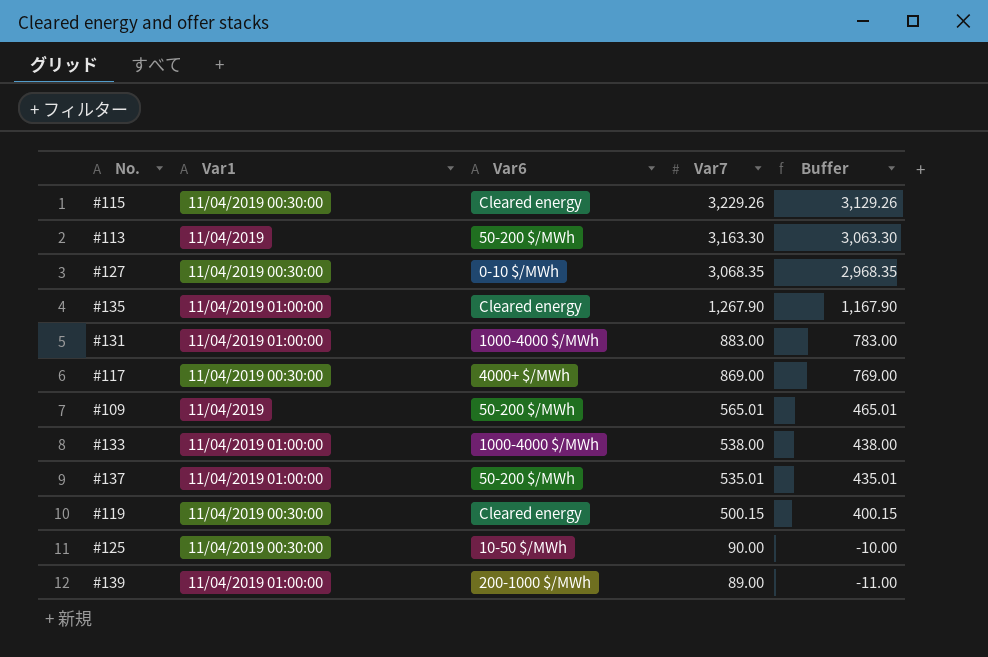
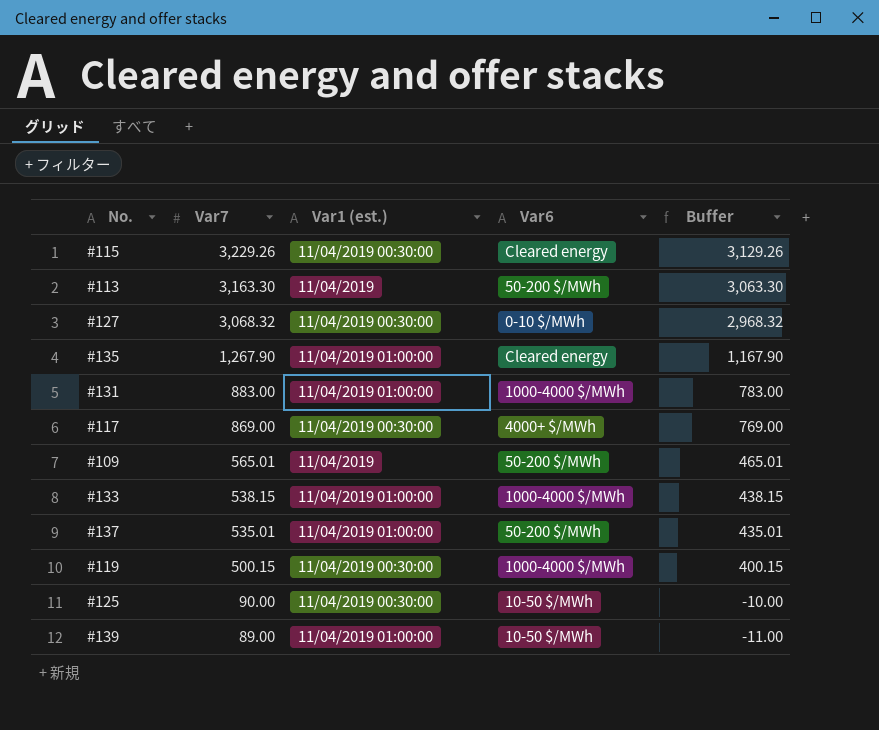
column Var7 | position: 4 -> 2
column name: Var1 -> Var1 (est.)
#127 | Var7: 3,068.35 -> 3,068.32
#127 | Buffer: 2,968.35 -> 2,968.32
#133 | Var7: 538.00 -> 538.15
#133 | Buffer: 438.00 -> 438.15
#119 | Var6: Cleared energy -> 1000-4000 $/MWh
#139 | Var6: 200-1000 $/MWh -> 10-50 $/MWh

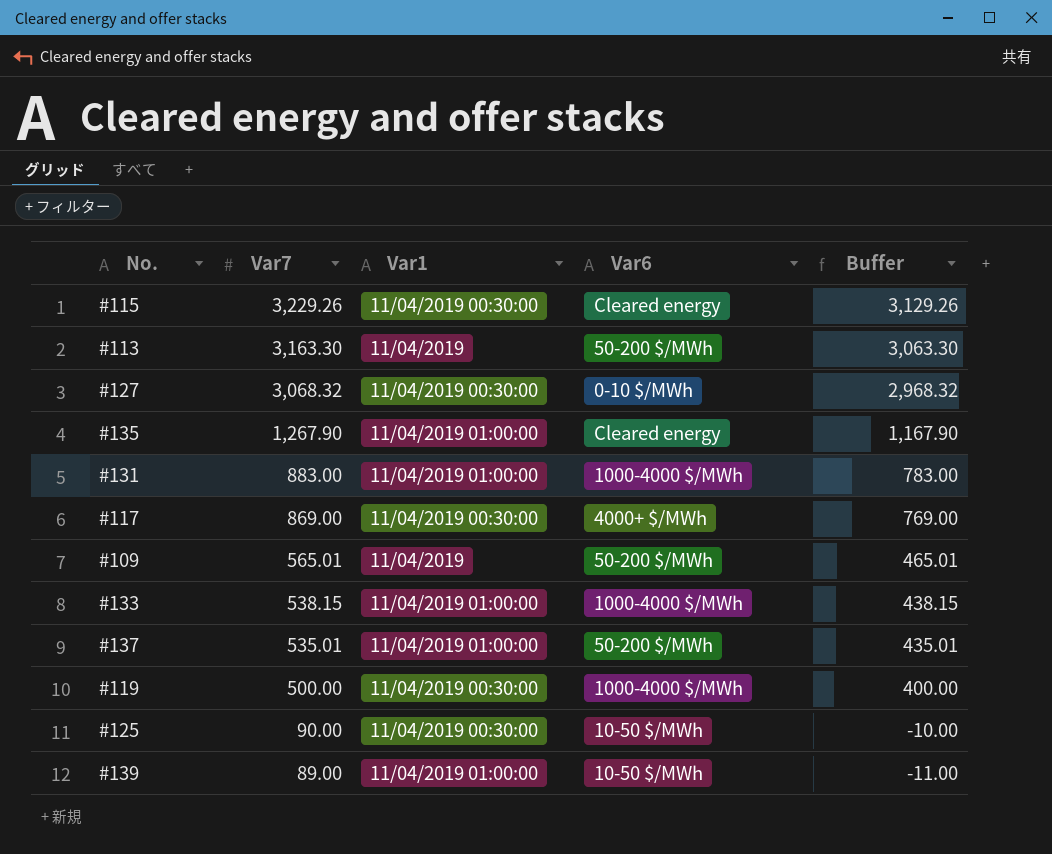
column name: Var1 (est.) -> Var1
#119 | Var7: 500.15 -> 500.00
#119 | Buffer: 400.15 -> 400.00

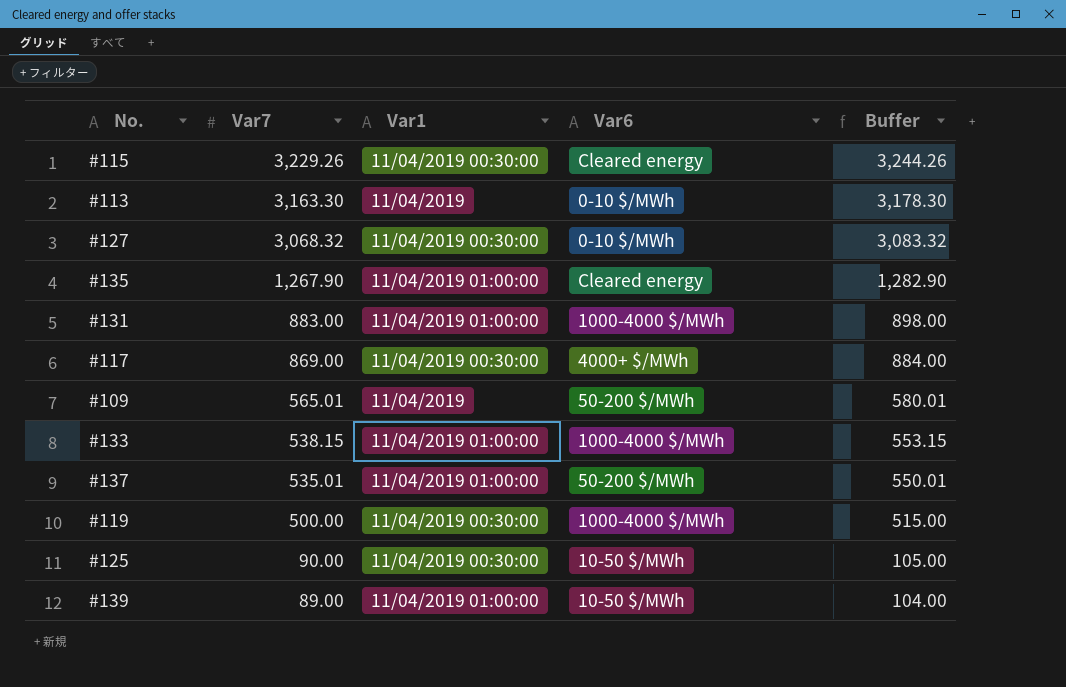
column Buffer | formula: [Var7] - 100 -> [Var7] + 15
#113 | Var6: 50-200 $/MWh -> 0-10 $/MWh

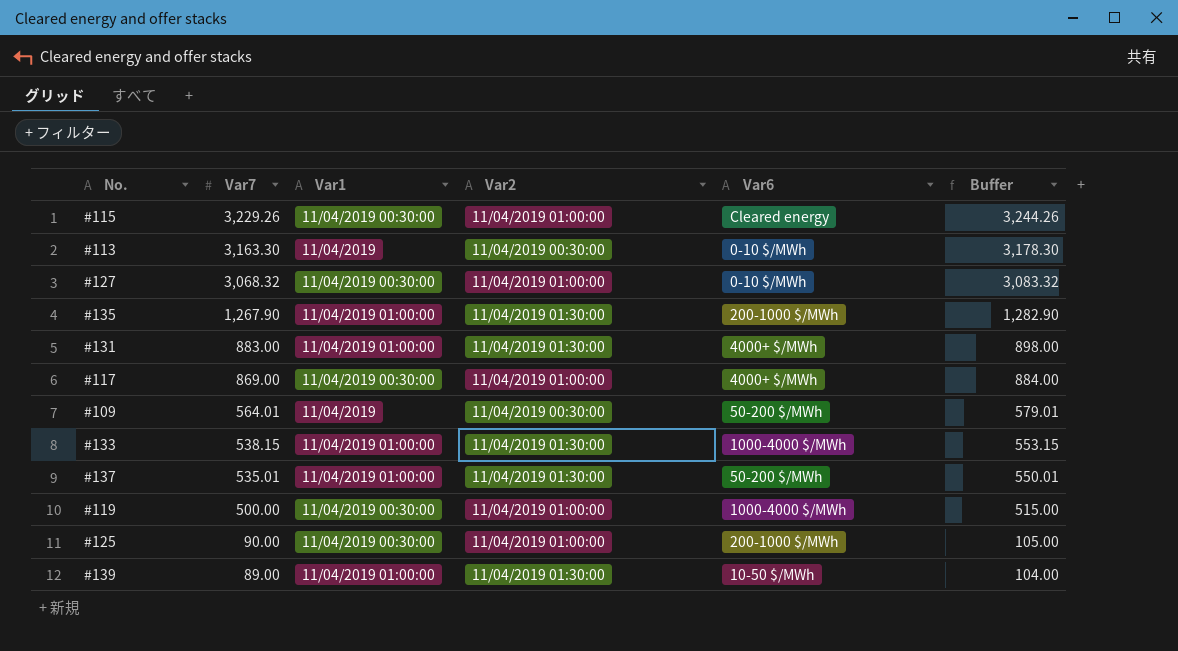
column Var2 | position: none -> 4
#135 | Var6: Cleared energy -> 200-1000 $/MWh
#131 | Var6: 1000-4000 $/MWh -> 4000+ $/MWh
#109 | Var7: 565.01 -> 564.01
#109 | Buffer: 580.01 -> 579.01
#125 | Var6: 10-50 $/MWh -> 200-1000 $/MWh

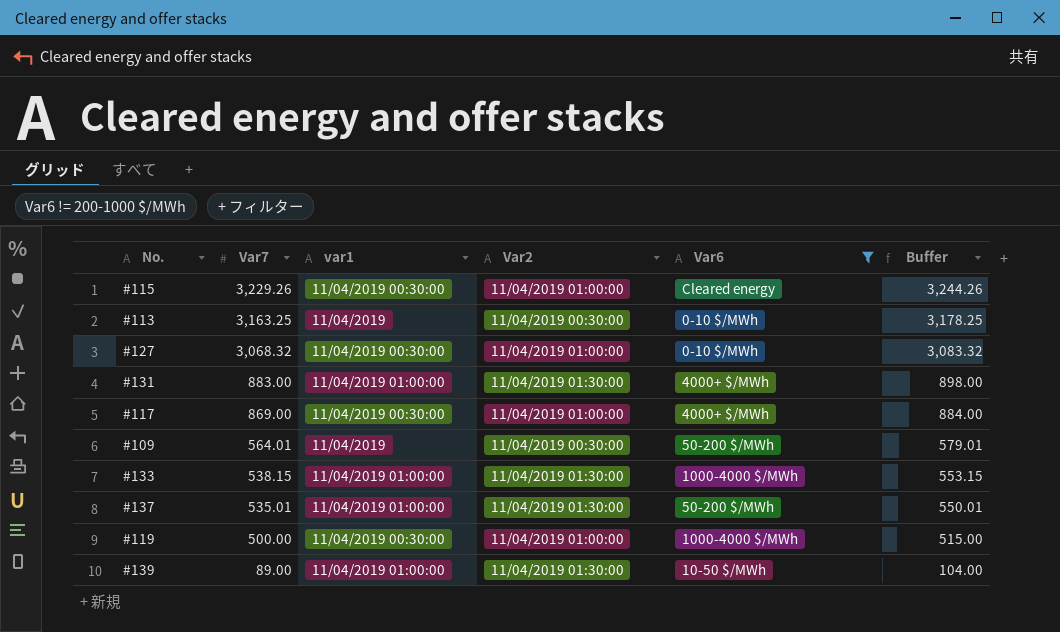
filter: none -> Var6 != 200-1000 $/MWh
column name: Var1 -> var1
#113 | Var7: 3,163.30 -> 3,163.25
#113 | Buffer: 3,178.30 -> 3,178.25

